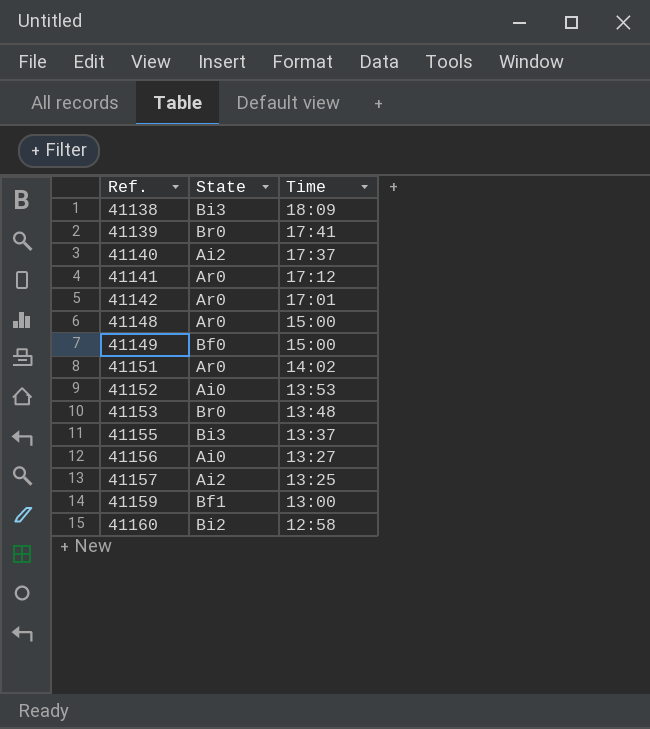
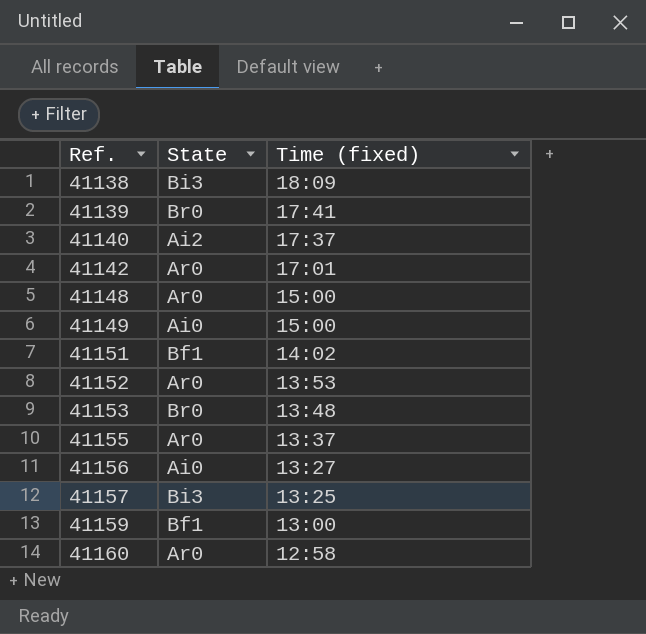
column name: Time -> Time (fixed)
row 41141: Ar0 | 17:12 -> none
41149 | State: Bf0 -> Ai0
41151 | State: Ar0 -> Bf1
41152 | State: Ai0 -> Ar0
41155 | State: Bi3 -> Ar0
41157 | State: Ai2 -> Bi3
41160 | State: Bi2 -> Ar0

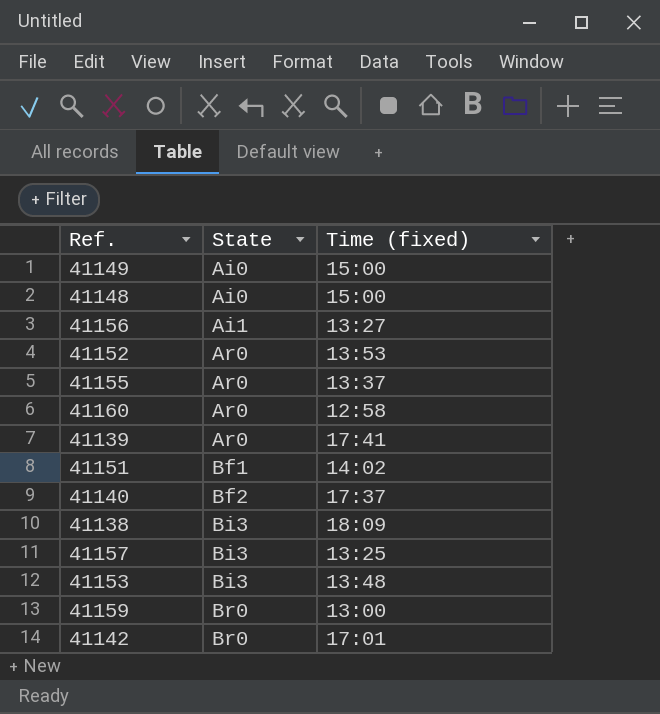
row order: Ref. ascending -> State ascending
41148 | State: Ar0 -> Ai0
41156 | State: Ai0 -> Ai1
41139 | State: Br0 -> Ar0
41140 | State: Ai2 -> Bf2
41153 | State: Br0 -> Bi3
41159 | State: Bf1 -> Br0
41142 | State: Ar0 -> Br0

